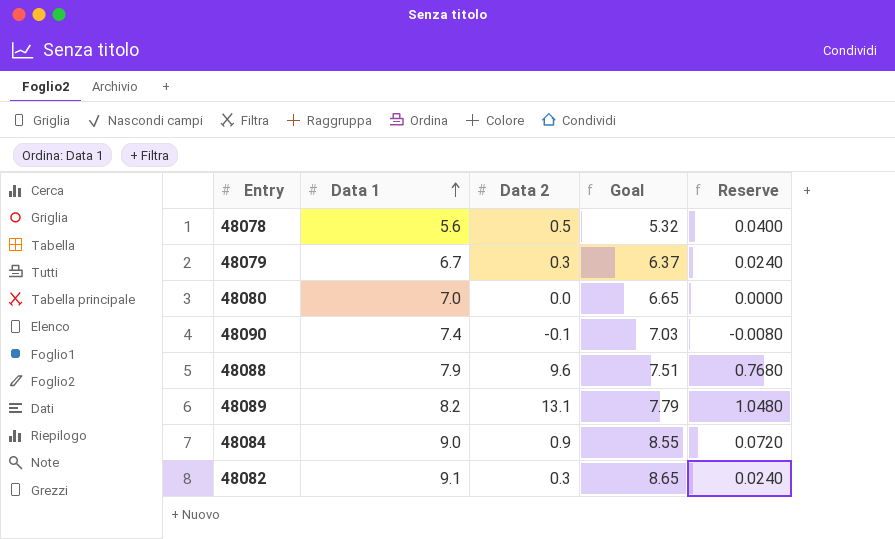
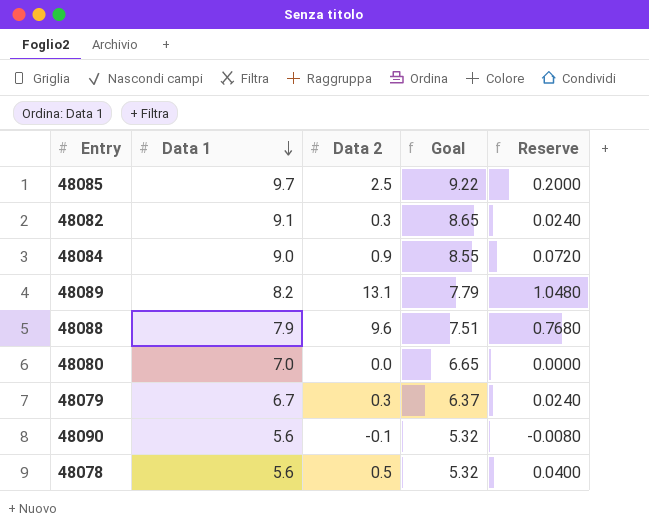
row order: Data 1 ascending -> Data 1 descending
row 48085: none -> 9.7 | 2.5 | 9.22 | 0.2000
48090 | Data 1: 7.4 -> 5.6
48090 | Goal: 7.03 -> 5.32

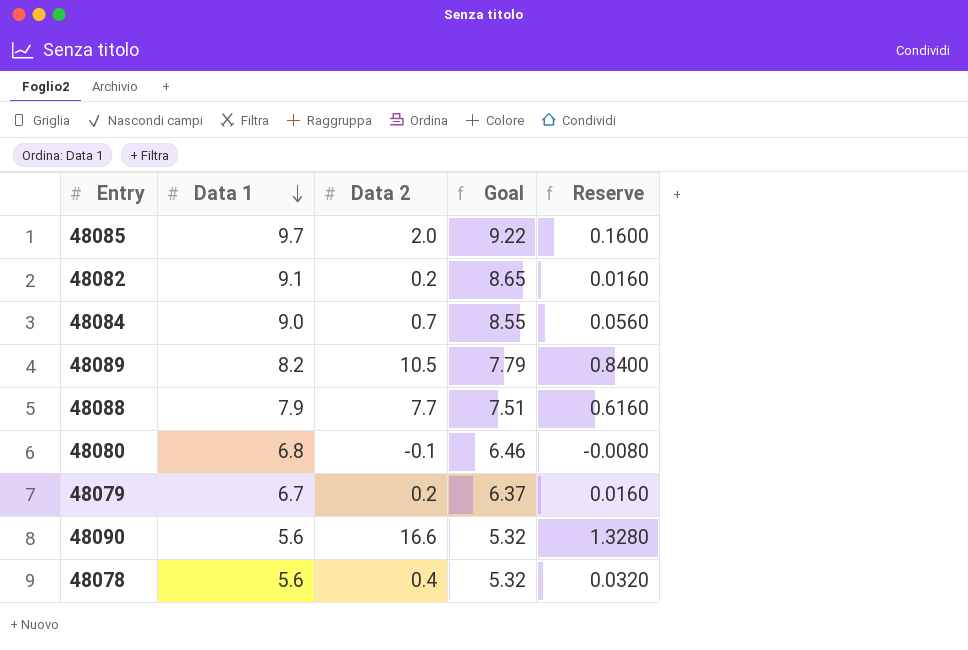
48085 | Data 2: 2.5 -> 2.0
48085 | Reserve: 0.2000 -> 0.1600
48082 | Data 2: 0.3 -> 0.2
48082 | Reserve: 0.0240 -> 0.0160
48084 | Data 2: 0.9 -> 0.7
48084 | Reserve: 0.0720 -> 0.0560
48089 | Data 2: 13.1 -> 10.5
48089 | Reserve: 1.0480 -> 0.8400
48088 | Data 2: 9.6 -> 7.7
48088 | Reserve: 0.7680 -> 0.6160
48080 | Data 1: 7.0 -> 6.8
48080 | Data 2: 0.0 -> -0.1
48080 | Goal: 6.65 -> 6.46
48080 | Reserve: 0.0000 -> -0.0080
48079 | Data 2: 0.3 -> 0.2
48079 | Reserve: 0.0240 -> 0.0160
48090 | Data 2: -0.1 -> 16.6
48090 | Reserve: -0.0080 -> 1.3280
48078 | Data 2: 0.5 -> 0.4
48078 | Reserve: 0.0400 -> 0.0320

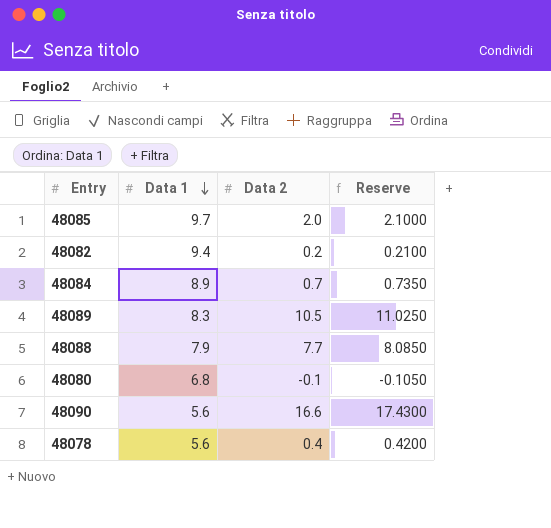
column Goal | formula: [Data 1] * 0.95 -> none
column Reserve | formula: [Data 2] * 0.08 -> [Data 2] * 1.05
row 48079: 6.7 | 0.2 | 6.37 | 0.0160 -> none
48082 | Data 1: 9.1 -> 9.4
48084 | Data 1: 9.0 -> 8.9
48089 | Data 1: 8.2 -> 8.3

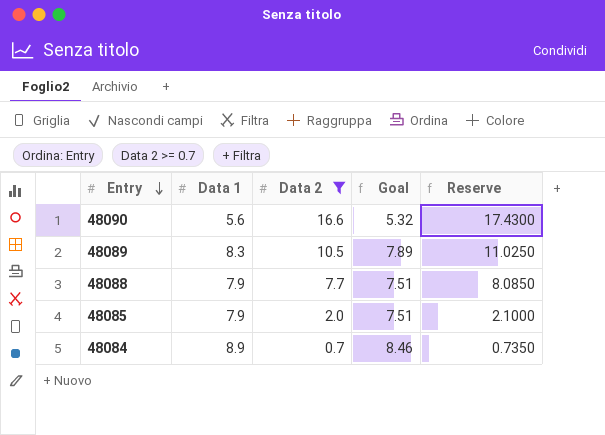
filter: none -> Data 2 >= 0.7
row order: Data 1 descending -> Entry descending
column Goal | formula: none -> [Data 1] * 0.95
48085 | Data 1: 9.7 -> 7.9

